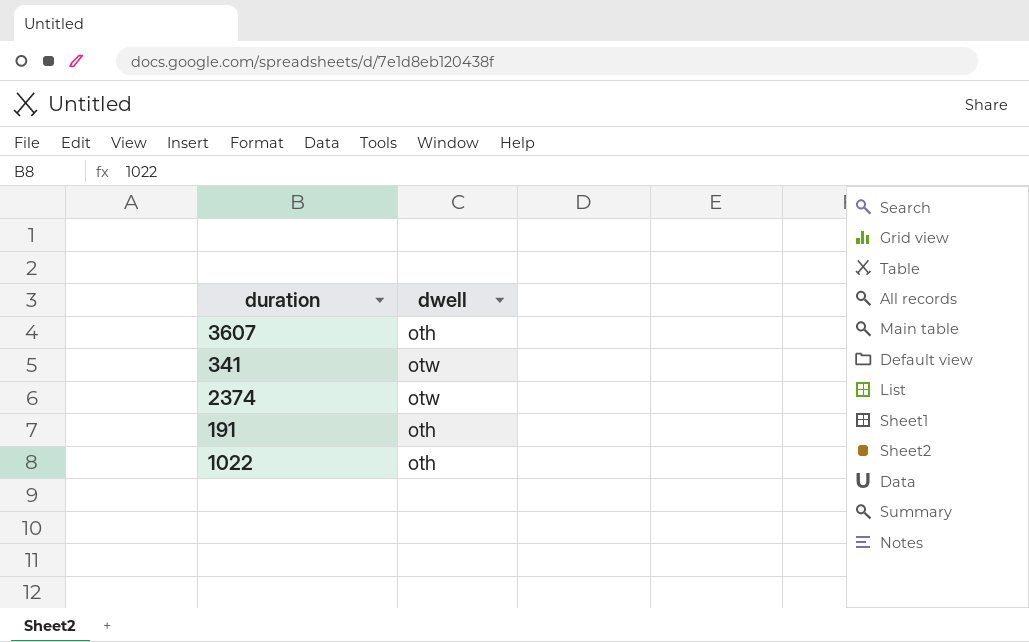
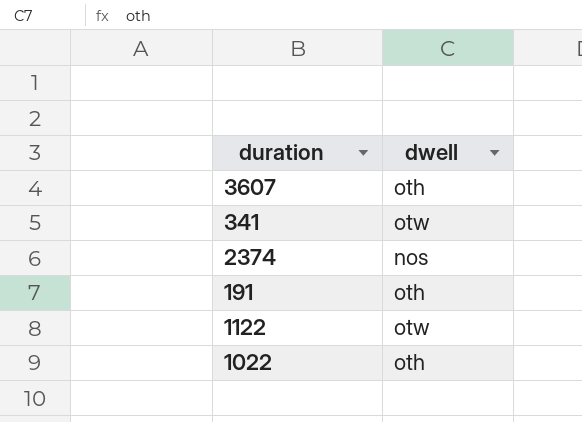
2374 | dwell: otw -> nos
row 1122: none -> otw

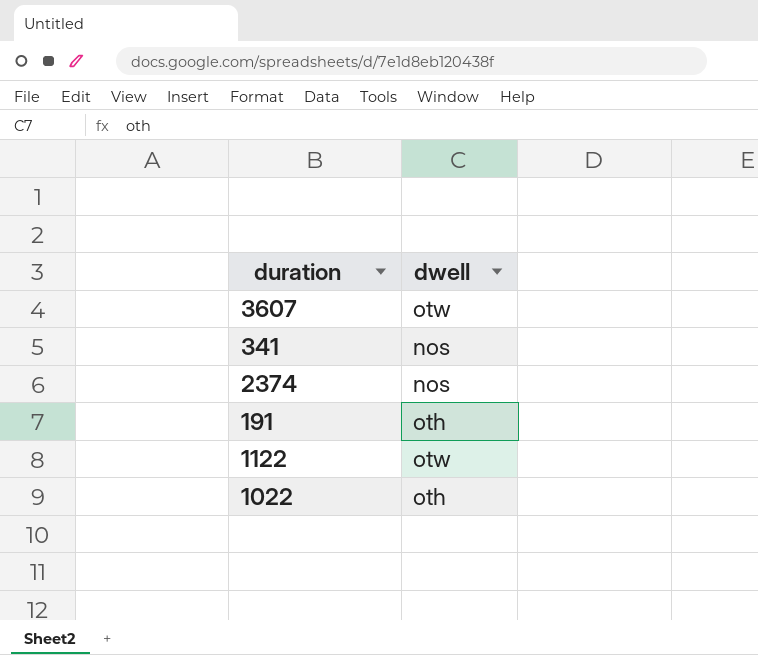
3607 | dwell: oth -> otw
341 | dwell: otw -> nos

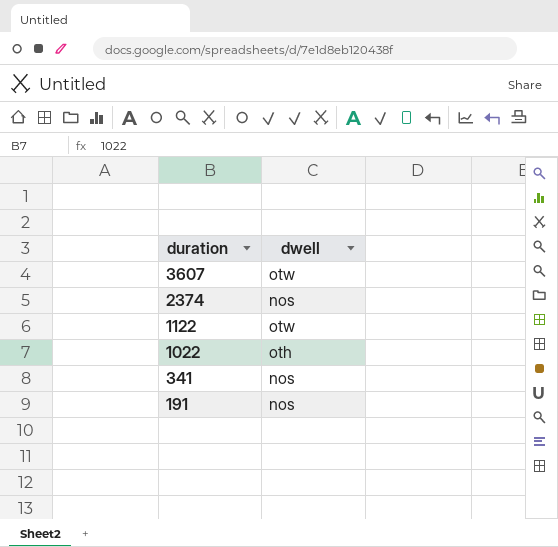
row order: none -> duration descending
191 | dwell: oth -> nos

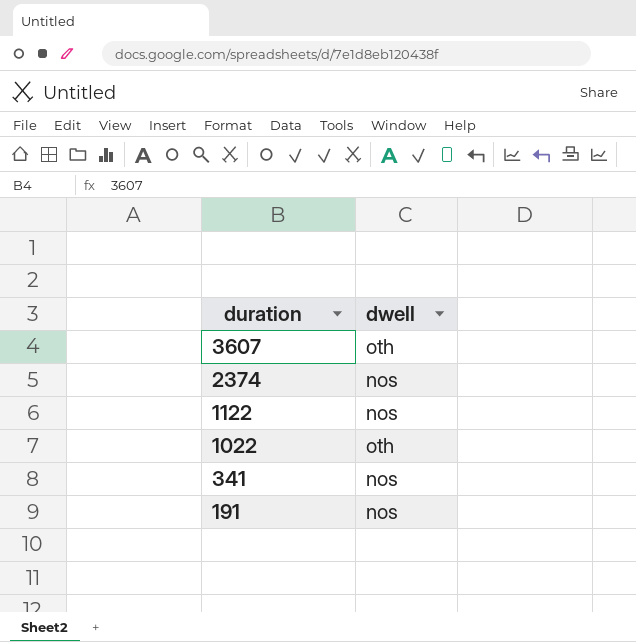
3607 | dwell: otw -> oth
1122 | dwell: otw -> nos

